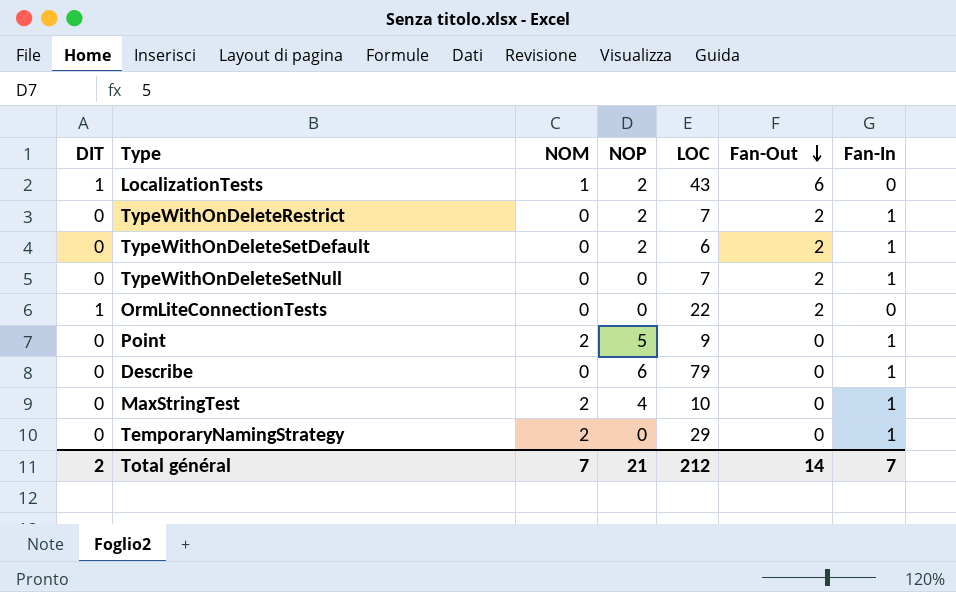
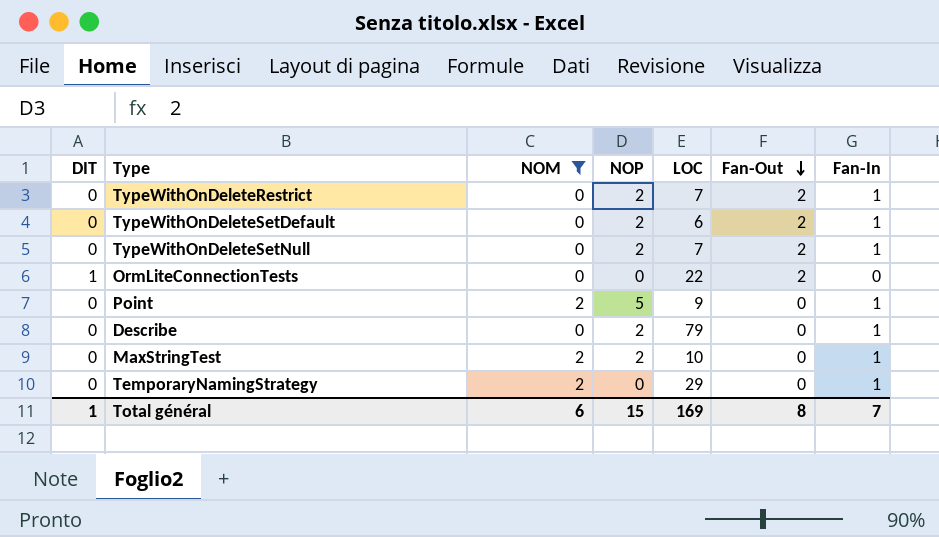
filter: none -> NOM != 1
TypeWithOnDeleteSetNull | NOP: 0 -> 2
Describe | NOP: 6 -> 2
MaxStringTest | NOP: 4 -> 2
Total général | DIT: 2 -> 1
Total général | NOM: 7 -> 6
Total général | NOP: 21 -> 15
Total général | LOC: 212 -> 169
Total général | Fan-Out: 14 -> 8

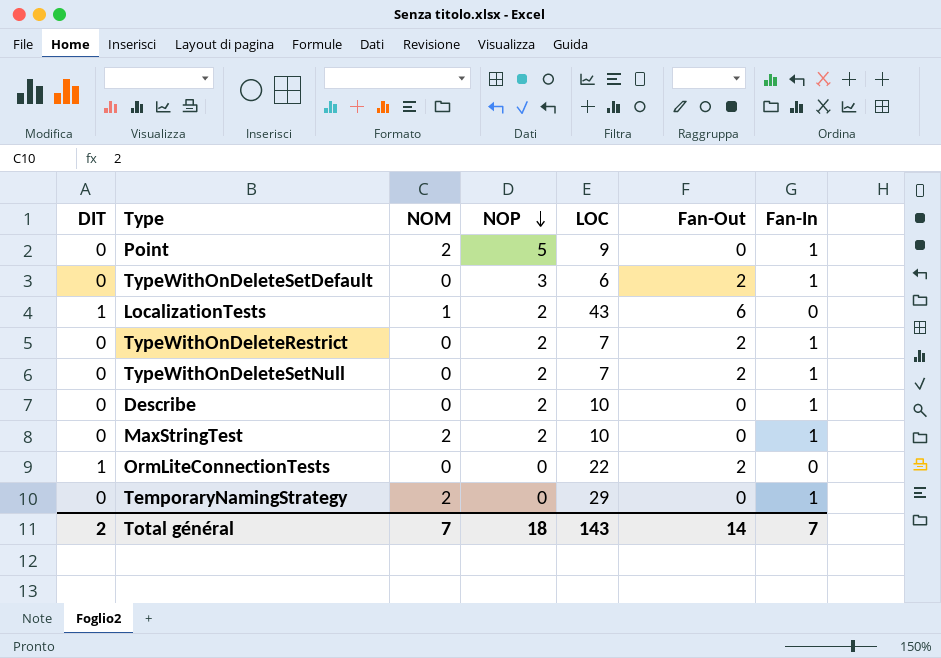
filter: NOM != 1 -> none
row order: Fan-Out descending -> NOP descending
TypeWithOnDeleteSetDefault | NOP: 2 -> 3
Describe | LOC: 79 -> 10
Total général | DIT: 1 -> 2
Total général | NOM: 6 -> 7
Total général | NOP: 15 -> 18
Total général | LOC: 169 -> 143
Total général | Fan-Out: 8 -> 14

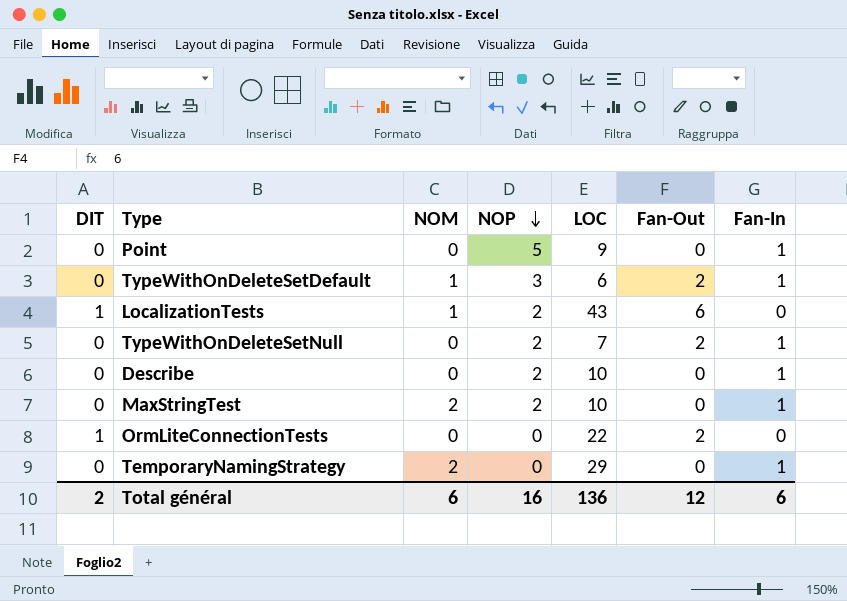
row TypeWithOnDeleteRestrict: 0 | 0 | 2 | 7 | 2 | 1 -> none
Point | NOM: 2 -> 0
TypeWithOnDeleteSetDefault | NOM: 0 -> 1
Total général | NOM: 7 -> 6
Total général | NOP: 18 -> 16
Total général | LOC: 143 -> 136
Total général | Fan-Out: 14 -> 12
Total général | Fan-In: 7 -> 6

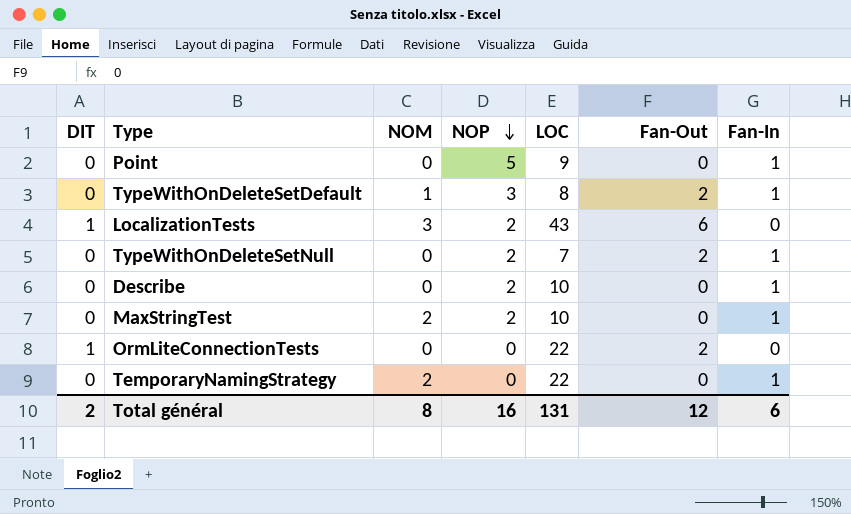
TypeWithOnDeleteSetDefault | LOC: 6 -> 8
LocalizationTests | NOM: 1 -> 3
TemporaryNamingStrategy | LOC: 29 -> 22
Total général | NOM: 6 -> 8
Total général | LOC: 136 -> 131

